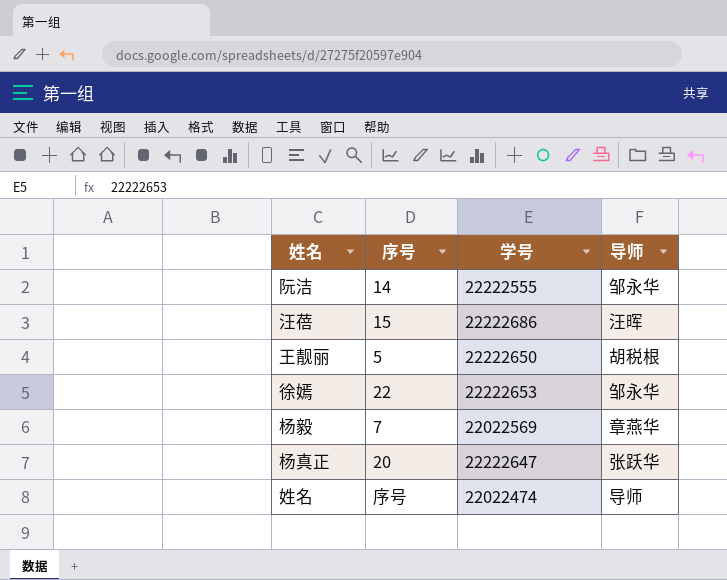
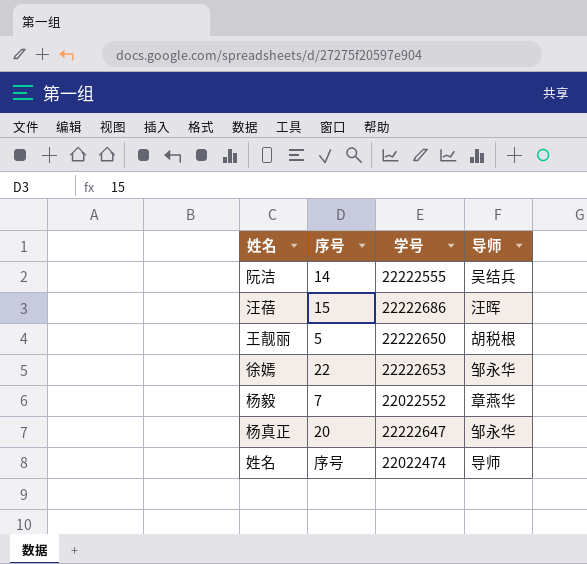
阮洁 | 导师: 邹永华 -> 吴结兵
杨毅 | 学号: 22022569 -> 22022552
杨真正 | 导师: 张跃华 -> 邹永华

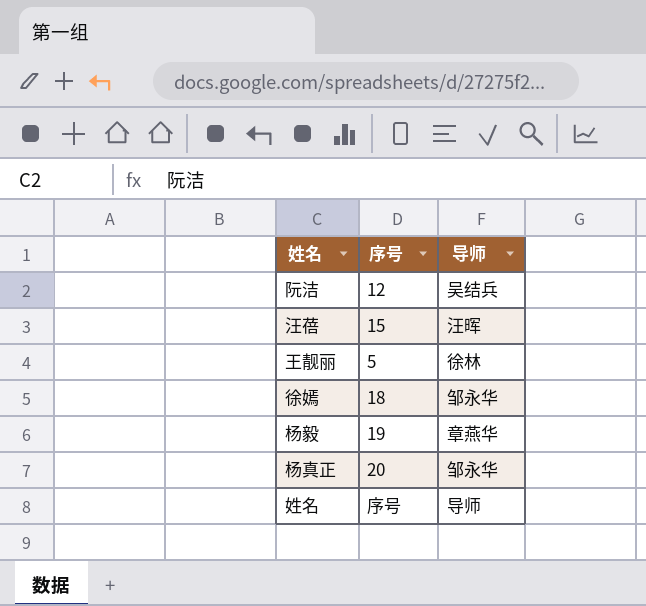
column 学号 | position: 3 -> none
阮洁 | 序号: 14 -> 12
王靓丽 | 导师: 胡税根 -> 徐林
徐嫣 | 序号: 22 -> 18
杨毅 | 序号: 7 -> 19

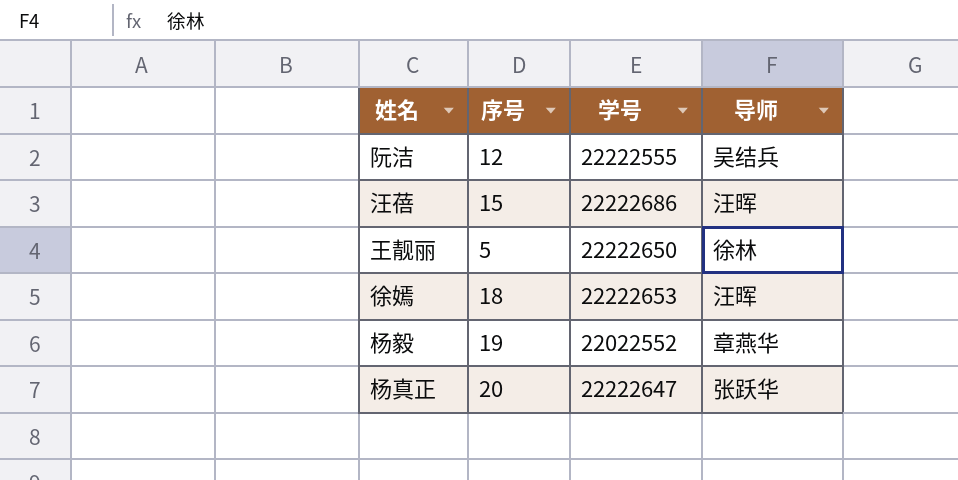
column 学号 | position: none -> 3
row 姓名: 序号 | 导师 -> none
徐嫣 | 导师: 邹永华 -> 汪晖
杨真正 | 导师: 邹永华 -> 张跃华

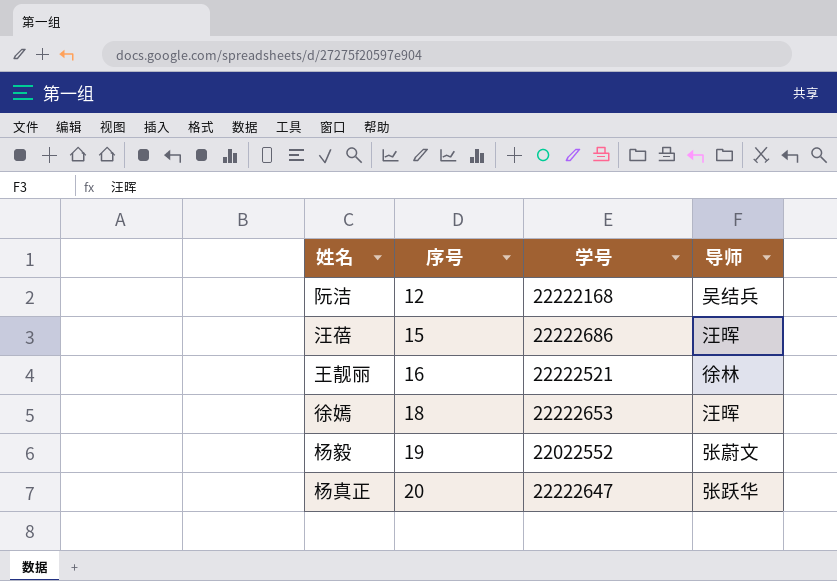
阮洁 | 学号: 22222555 -> 22222168
王靓丽 | 序号: 5 -> 16
王靓丽 | 学号: 22222650 -> 22222521
杨毅 | 导师: 章燕华 -> 张蔚文

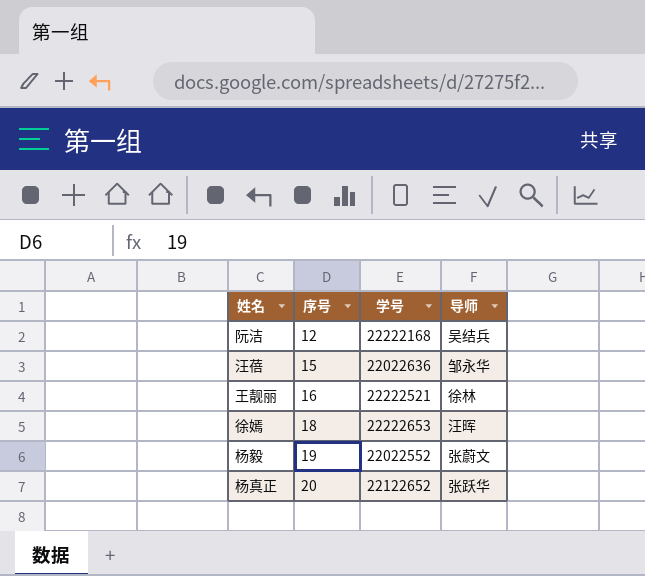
汪蓓 | 学号: 22222686 -> 22022636
汪蓓 | 导师: 汪晖 -> 邹永华
杨真正 | 学号: 22222647 -> 22122652

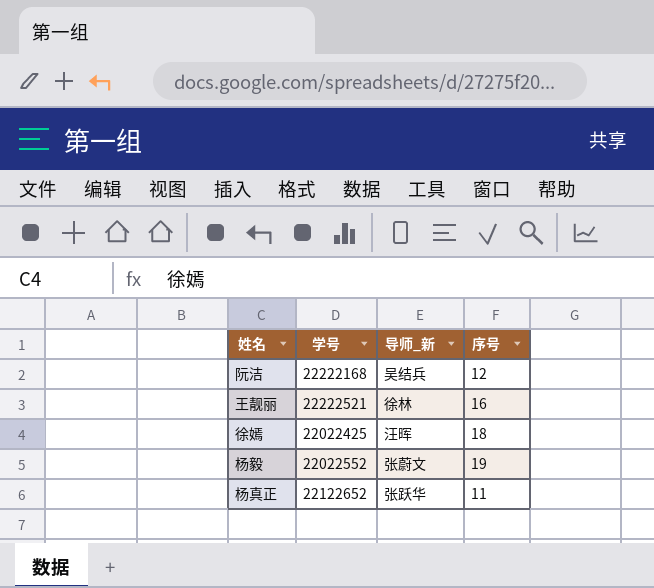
column name: 导师 -> 导师_新
column 序号 | position: 2 -> 4
row 汪蓓: 15 | 22022636 | 邹永华 -> none
徐嫣 | 学号: 22222653 -> 22022425
杨真正 | 序号: 20 -> 11

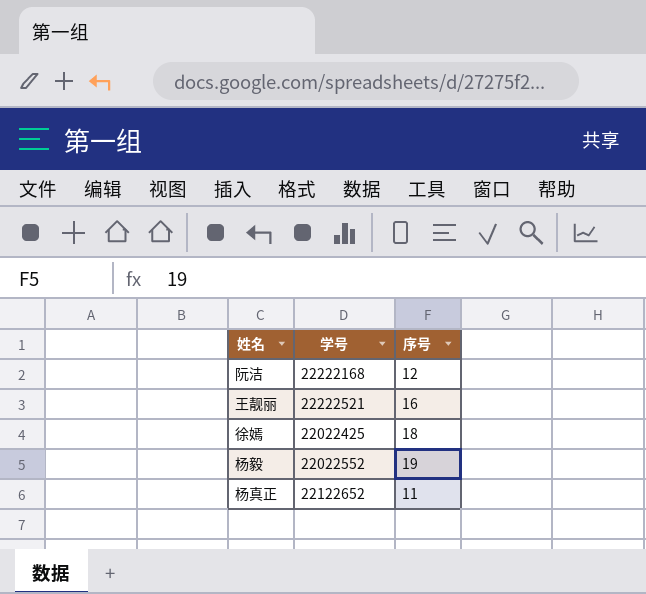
column 导师_新 | position: 3 -> none

